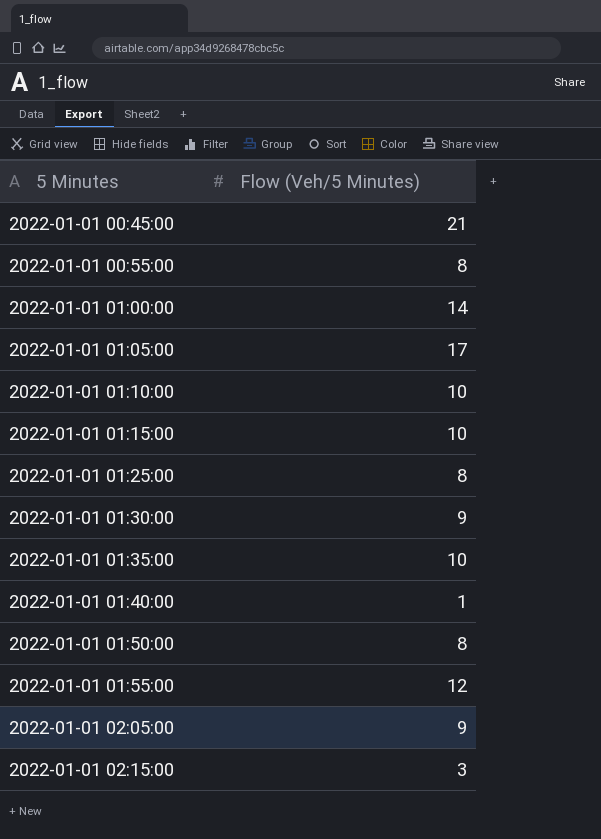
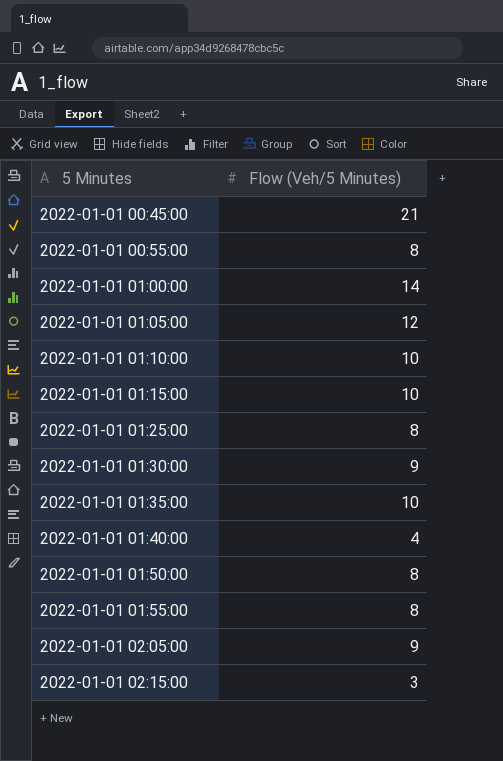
2022-01-01 01:05:00 | Flow (Veh/5 Minutes): 17 -> 12
2022-01-01 01:40:00 | Flow (Veh/5 Minutes): 1 -> 4
2022-01-01 01:55:00 | Flow (Veh/5 Minutes): 12 -> 8

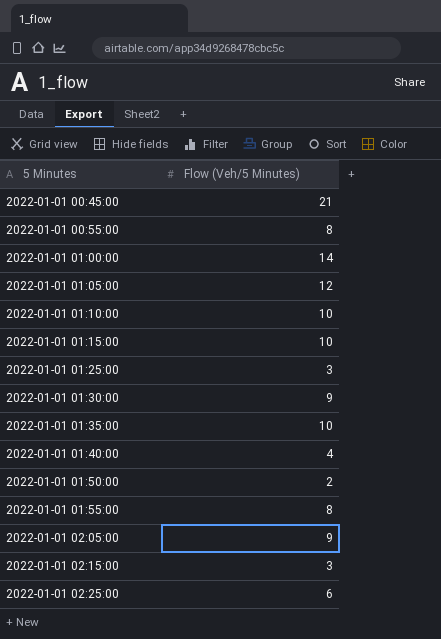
2022-01-01 01:25:00 | Flow (Veh/5 Minutes): 8 -> 3
2022-01-01 01:50:00 | Flow (Veh/5 Minutes): 8 -> 2
row 2022-01-01 02:25:00: none -> 6

